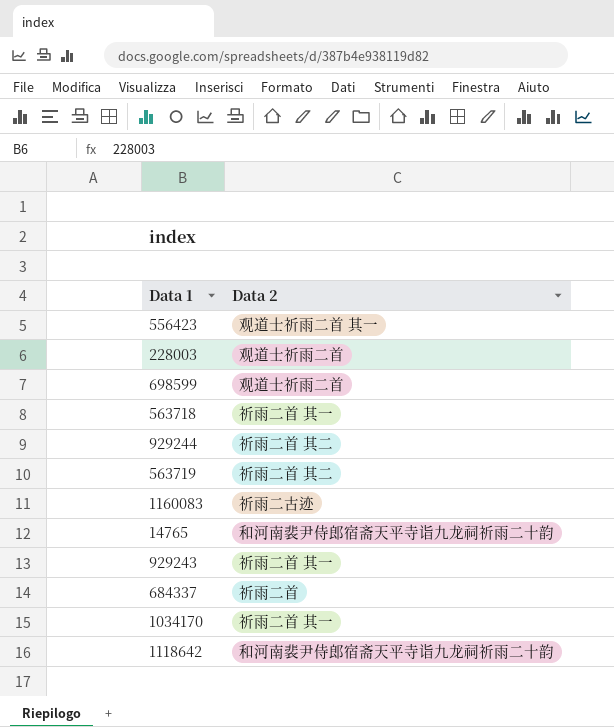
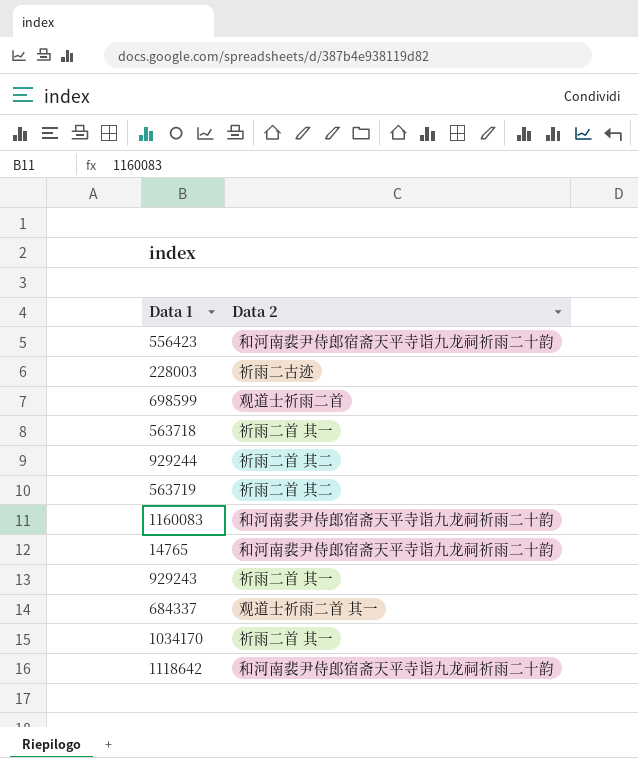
556423 | Data 2: 观道士祈雨二首 其一 -> 和河南裴尹侍郎宿斋天平寺诣九龙祠祈雨二十韵
228003 | Data 2: 观道士祈雨二首 -> 祈雨二古迹
1160083 | Data 2: 祈雨二古迹 -> 和河南裴尹侍郎宿斋天平寺诣九龙祠祈雨二十韵
684337 | Data 2: 祈雨二首 -> 观道士祈雨二首 其一

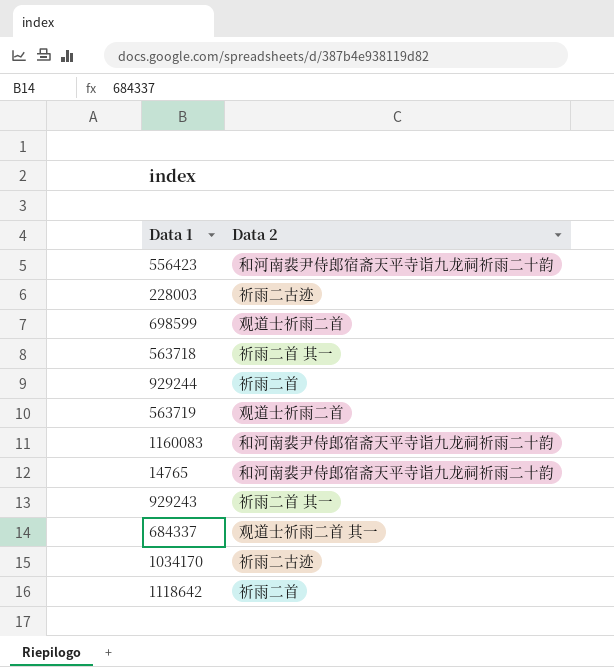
929244 | Data 2: 祈雨二首 其二 -> 祈雨二首
563719 | Data 2: 祈雨二首 其二 -> 观道士祈雨二首
1034170 | Data 2: 祈雨二首 其一 -> 祈雨二古迹
1118642 | Data 2: 和河南裴尹侍郎宿斋天平寺诣九龙祠祈雨二十韵 -> 祈雨二首

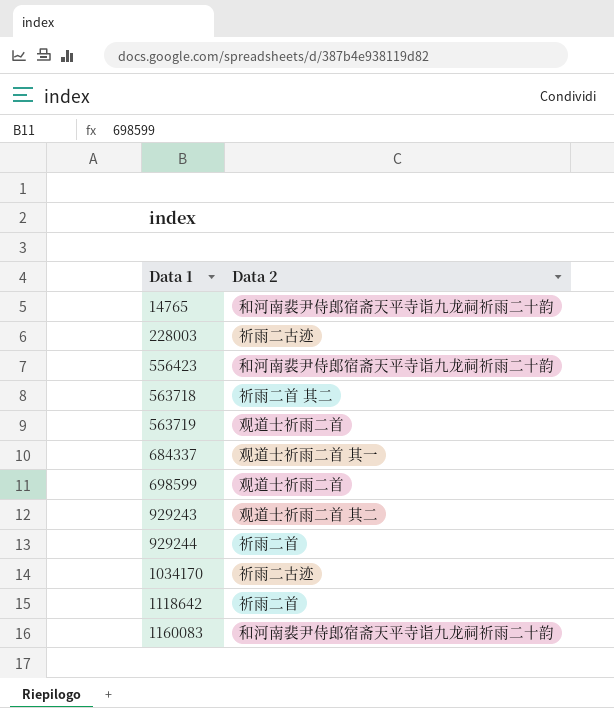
row order: none -> Data 1 ascending
563718 | Data 2: 祈雨二首 其一 -> 祈雨二首 其二
929243 | Data 2: 祈雨二首 其一 -> 观道士祈雨二首 其二

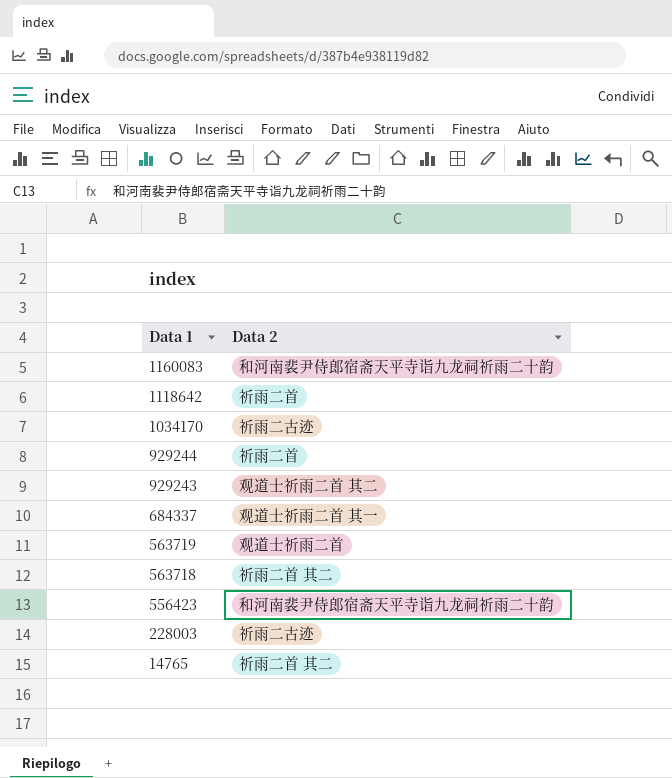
row order: Data 1 ascending -> Data 1 descending
row 698599: 观道士祈雨二首 -> none
14765 | Data 2: 和河南裴尹侍郎宿斋天平寺诣九龙祠祈雨二十韵 -> 祈雨二首 其二

